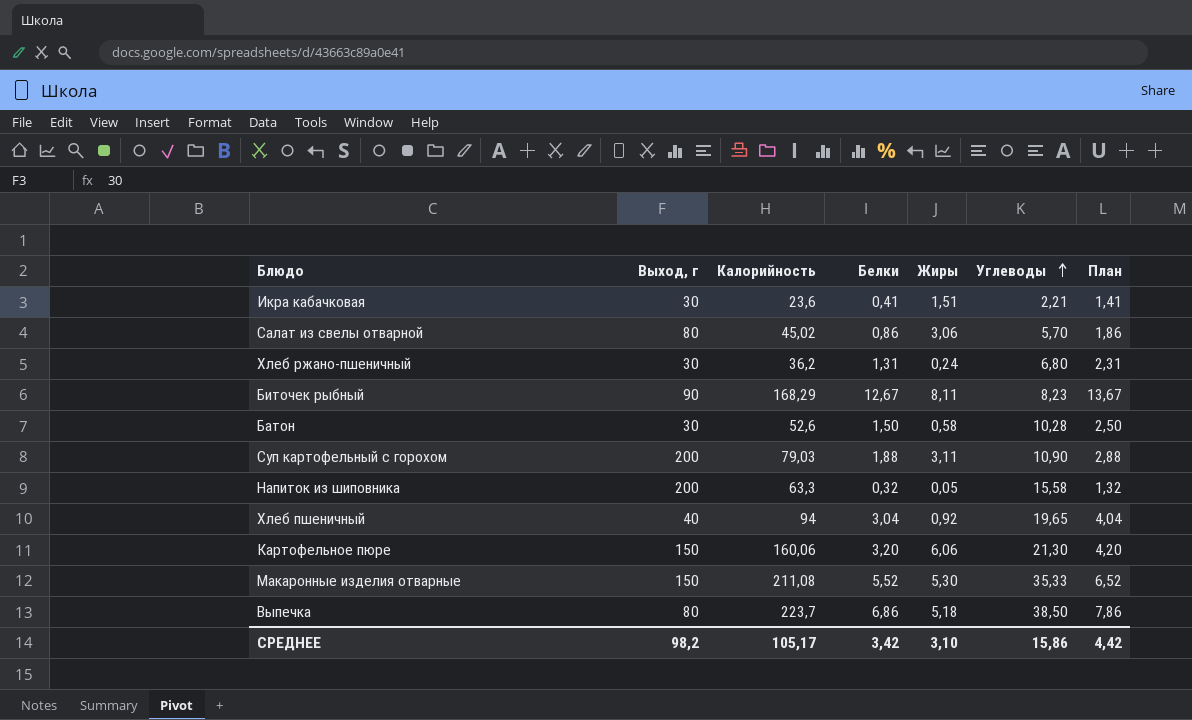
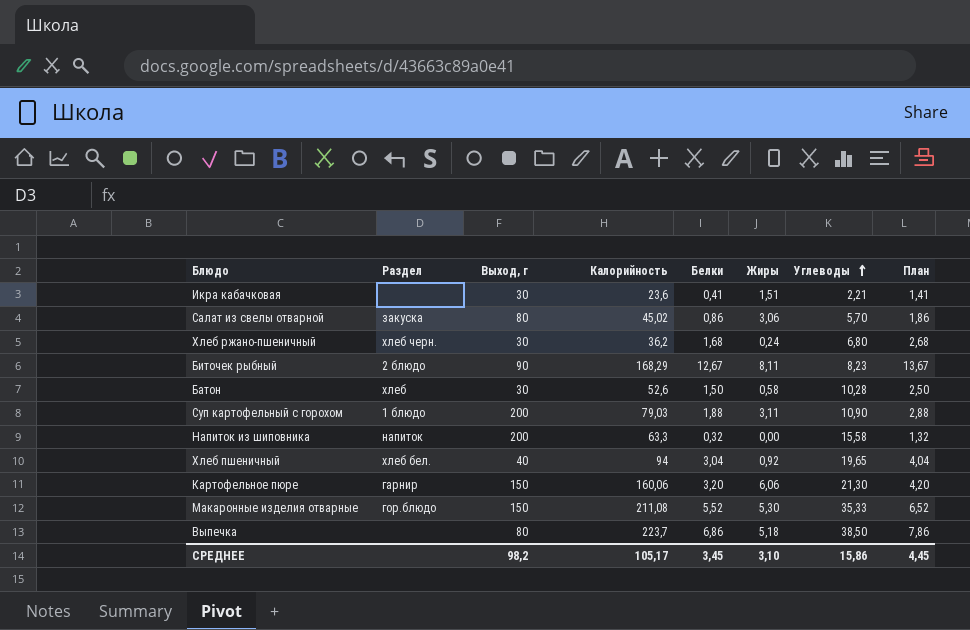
column Раздел | position: none -> 2
Хлеб ржано-пшеничный | Белки: 1,31 -> 1,68
Хлеб ржано-пшеничный | План: 2,31 -> 2,68
Напиток из шиповника | Жиры: 0,05 -> 0,00
СРЕДНЕЕ | Белки: 3,42 -> 3,45
СРЕДНЕЕ | План: 4,42 -> 4,45

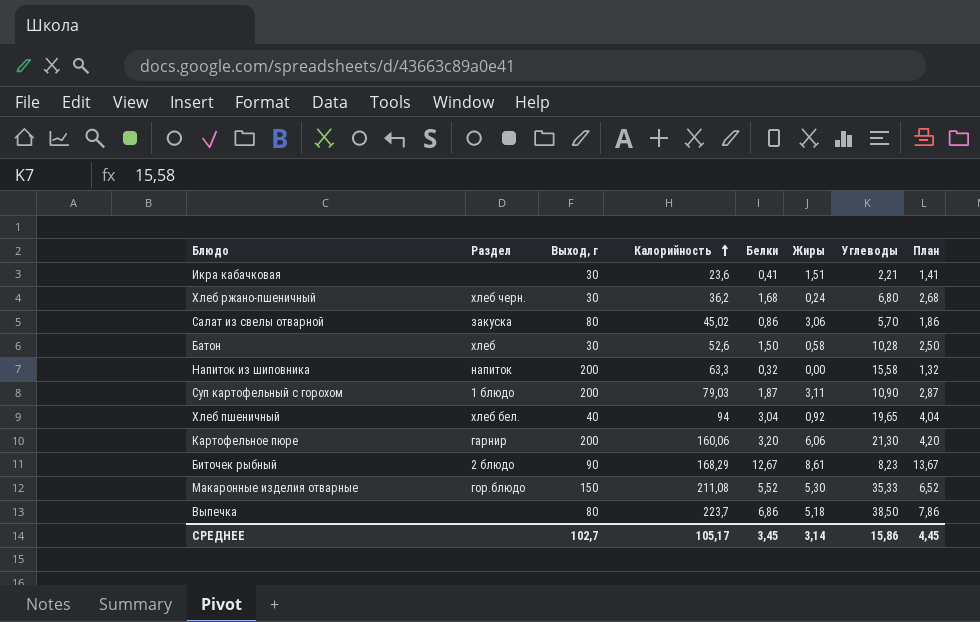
row order: Углеводы ascending -> Калорийность ascending
Суп картофельный с горохом | Белки: 1,88 -> 1,87
Суп картофельный с горохом | План: 2,88 -> 2,87
Картофельное пюре | Выход, г: 150 -> 200
Биточек рыбный | Жиры: 8,11 -> 8,61
СРЕДНЕЕ | Выход, г: 98,2 -> 102,7
СРЕДНЕЕ | Жиры: 3,10 -> 3,14

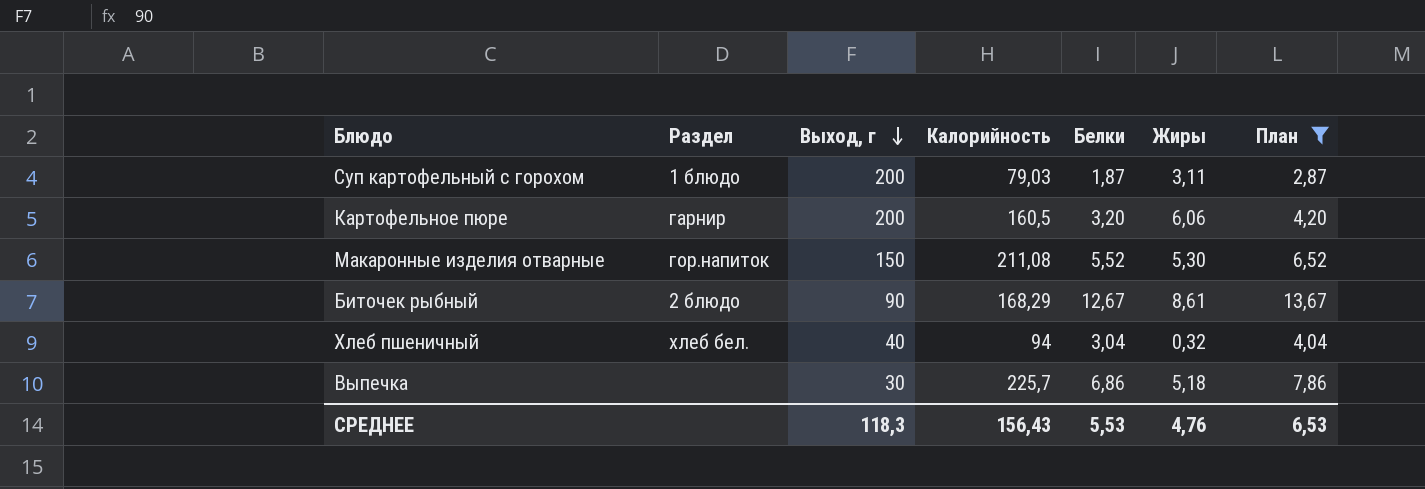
filter: none -> План >= 2,87
row order: Калорийность ascending -> Выход, г descending
column Углеводы | position: 7 -> none
Картофельное пюре | Калорийность: 160,06 -> 160,5
Макаронные изделия отварные | Раздел: гор.блюдо -> гор.напиток
Хлеб пшеничный | Жиры: 0,92 -> 0,32
Выпечка | Выход, г: 80 -> 30
Выпечка | Калорийность: 223,7 -> 225,7
СРЕДНЕЕ | Выход, г: 102,7 -> 118,3
СРЕДНЕЕ | Калорийность: 105,17 -> 156,43
СРЕДНЕЕ | Белки: 3,45 -> 5,53
СРЕДНЕЕ | Жиры: 3,14 -> 4,76
СРЕДНЕЕ | План: 4,45 -> 6,53

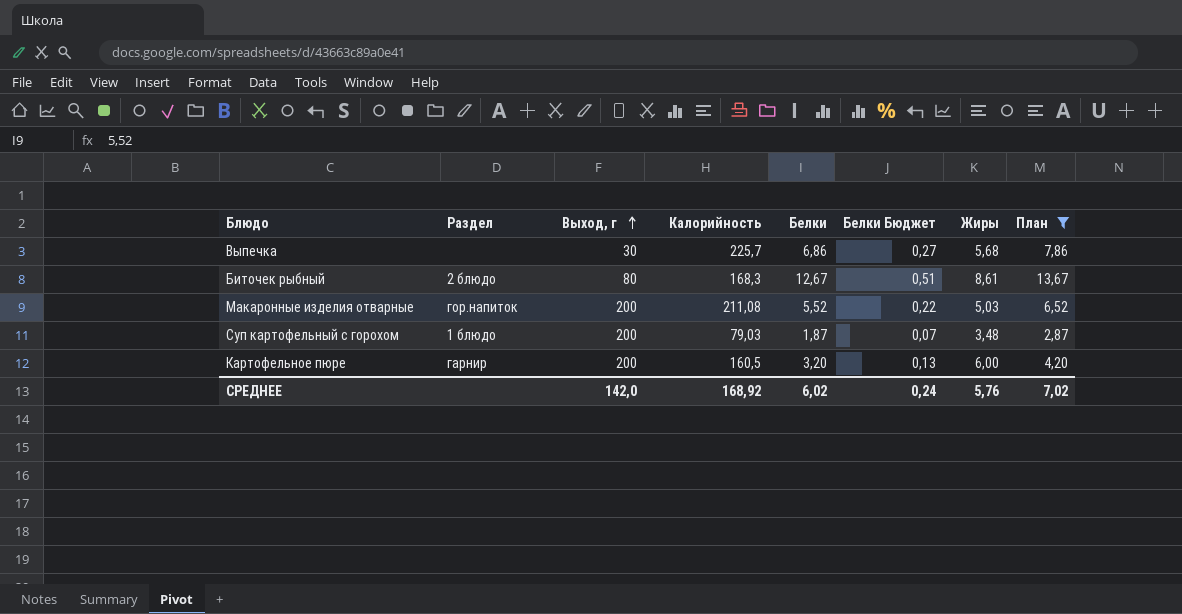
row order: Выход, г descending -> Выход, г ascending
column Белки Бюджет | formula: none -> [Белки] * 0,04
row Хлеб пшеничный: хлеб бел. | 40 | 94 | 3,04 | 0,32 | 4,04 -> none
Выпечка | Жиры: 5,18 -> 5,68
Биточек рыбный | Выход, г: 90 -> 80
Биточек рыбный | Калорийность: 168,29 -> 168,3
Макаронные изделия отварные | Выход, г: 150 -> 200
Макаронные изделия отварные | Жиры: 5,30 -> 5,03
Суп картофельный с горохом | Жиры: 3,11 -> 3,48
Картофельное пюре | Жиры: 6,06 -> 6,00
СРЕДНЕЕ | Выход, г: 118,3 -> 142,0
СРЕДНЕЕ | Калорийность: 156,43 -> 168,92
СРЕДНЕЕ | Белки: 5,53 -> 6,02
СРЕДНЕЕ | Жиры: 4,76 -> 5,76
СРЕДНЕЕ | План: 6,53 -> 7,02

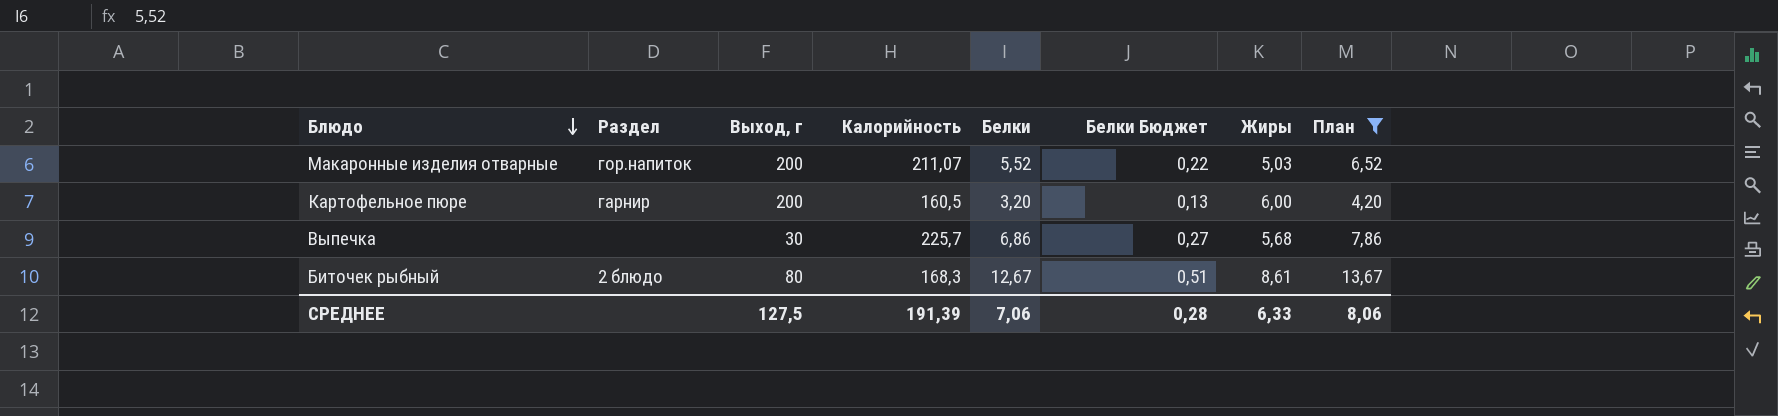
row order: Выход, г ascending -> Блюдо descending
row Суп картофельный с горохом: 1 блюдо | 200 | 79,03 | 1,87 | 0,07 | 3,48 | 2,87 -> none
Макаронные изделия отварные | Калорийность: 211,08 -> 211,07
СРЕДНЕЕ | Выход, г: 142,0 -> 127,5
СРЕДНЕЕ | Калорийность: 168,92 -> 191,39
СРЕДНЕЕ | Белки: 6,02 -> 7,06
СРЕДНЕЕ | Белки Бюджет: 0,24 -> 0,28
СРЕДНЕЕ | Жиры: 5,76 -> 6,33
СРЕДНЕЕ | План: 7,02 -> 8,06

